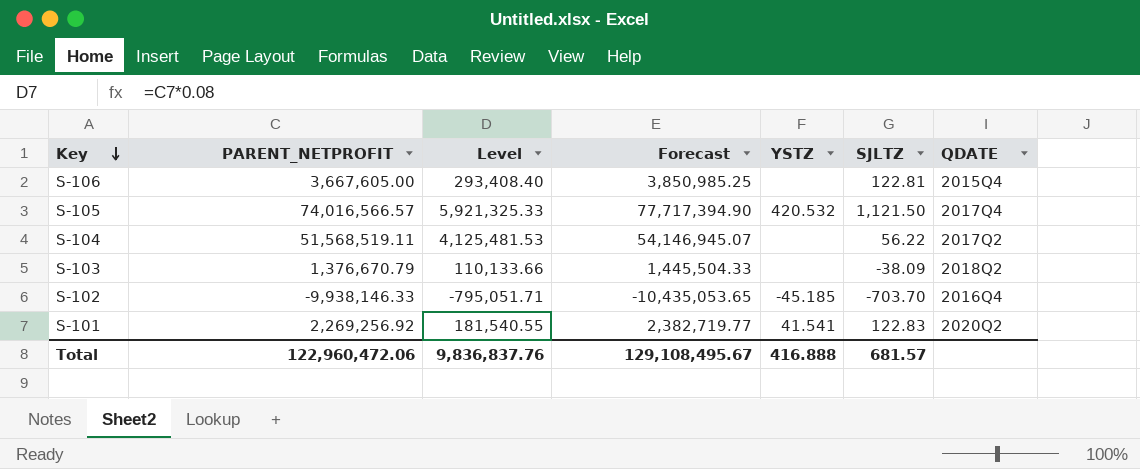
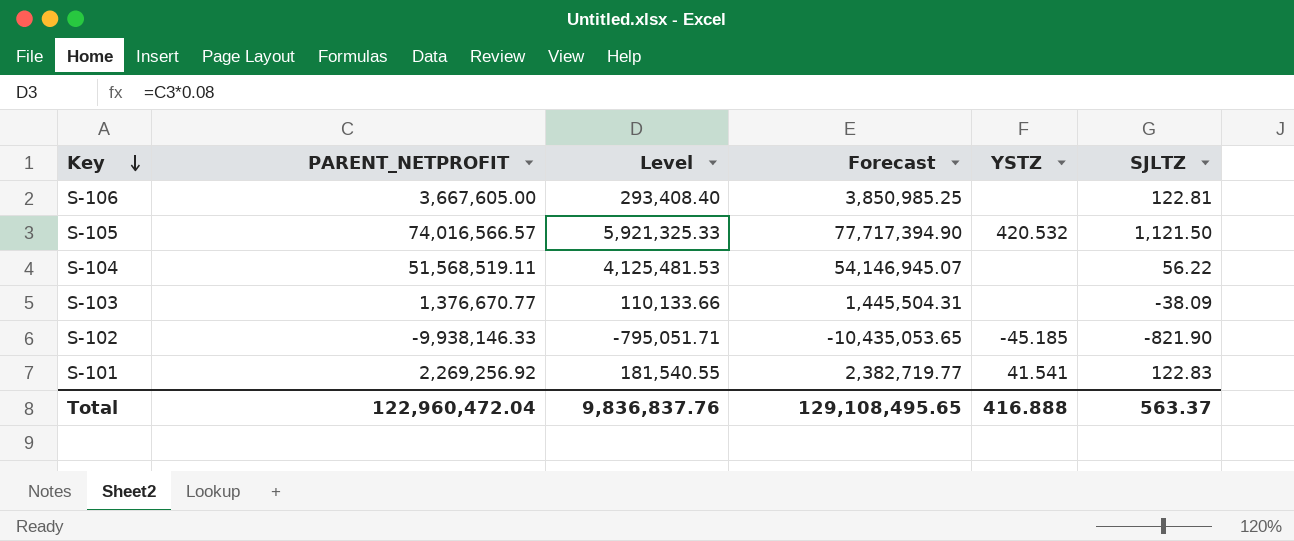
column QDATE | position: 7 -> none
S-103 | PARENT_NETPROFIT: 1,376,670.79 -> 1,376,670.77
S-103 | Forecast: 1,445,504.33 -> 1,445,504.31
S-102 | SJLTZ: -703.70 -> -821.90
Total | PARENT_NETPROFIT: 122,960,472.06 -> 122,960,472.04
Total | Forecast: 129,108,495.67 -> 129,108,495.65
Total | SJLTZ: 681.57 -> 563.37

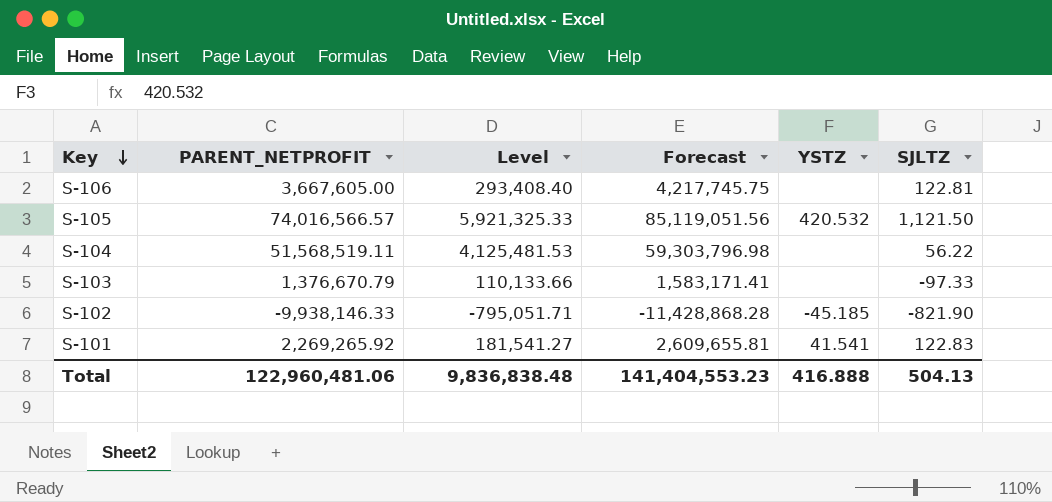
column Forecast | formula: [PARENT_NETPROFIT] * 1.05 -> [PARENT_NETPROFIT] * 1.15
S-103 | PARENT_NETPROFIT: 1,376,670.77 -> 1,376,670.79
S-103 | SJLTZ: -38.09 -> -97.33
S-101 | PARENT_NETPROFIT: 2,269,256.92 -> 2,269,265.92
S-101 | Level: 181,540.55 -> 181,541.27
Total | PARENT_NETPROFIT: 122,960,472.04 -> 122,960,481.06
Total | Level: 9,836,837.76 -> 9,836,838.48
Total | Forecast: 129,108,495.65 -> 141,404,553.23
Total | SJLTZ: 563.37 -> 504.13

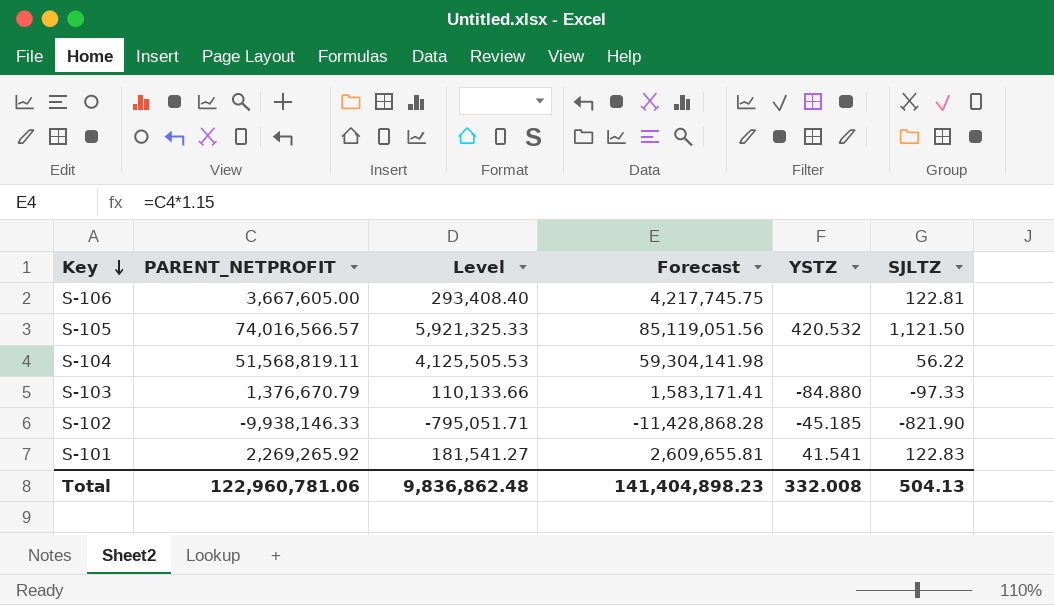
S-104 | PARENT_NETPROFIT: 51,568,519.11 -> 51,568,819.11
S-104 | Level: 4,125,481.53 -> 4,125,505.53
S-104 | Forecast: 59,303,796.98 -> 59,304,141.98
S-103 | YSTZ: none -> -84.880
Total | PARENT_NETPROFIT: 122,960,481.06 -> 122,960,781.06
Total | Level: 9,836,838.48 -> 9,836,862.48
Total | Forecast: 141,404,553.23 -> 141,404,898.23
Total | YSTZ: 416.888 -> 332.008

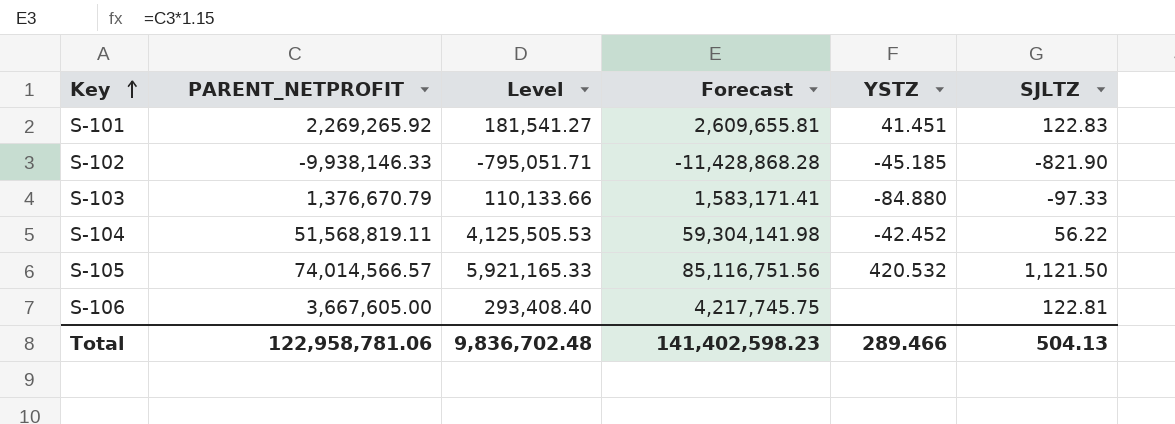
row order: Key descending -> Key ascending
S-101 | YSTZ: 41.541 -> 41.451
S-104 | YSTZ: none -> -42.452
S-105 | PARENT_NETPROFIT: 74,016,566.57 -> 74,014,566.57
S-105 | Level: 5,921,325.33 -> 5,921,165.33
S-105 | Forecast: 85,119,051.56 -> 85,116,751.56
Total | PARENT_NETPROFIT: 122,960,781.06 -> 122,958,781.06
Total | Level: 9,836,862.48 -> 9,836,702.48
Total | Forecast: 141,404,898.23 -> 141,402,598.23
Total | YSTZ: 332.008 -> 289.466

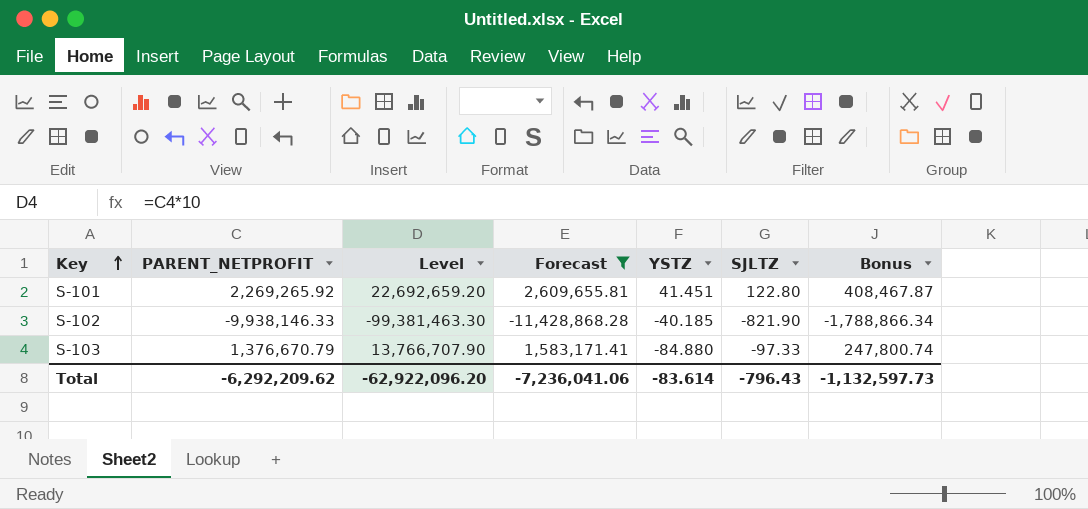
filter: none -> Forecast <= 2,609,655.81
column Level | formula: [PARENT_NETPROFIT] * 0.08 -> [PARENT_NETPROFIT] * 10
column Bonus | formula: none -> [PARENT_NETPROFIT] * 0.18
S-101 | SJLTZ: 122.83 -> 122.80
S-102 | YSTZ: -45.185 -> -40.185
Total | PARENT_NETPROFIT: 122,958,781.06 -> -6,292,209.62
Total | Level: 9,836,702.48 -> -62,922,096.20
Total | Forecast: 141,402,598.23 -> -7,236,041.06
Total | YSTZ: 289.466 -> -83.614
Total | SJLTZ: 504.13 -> -796.43

